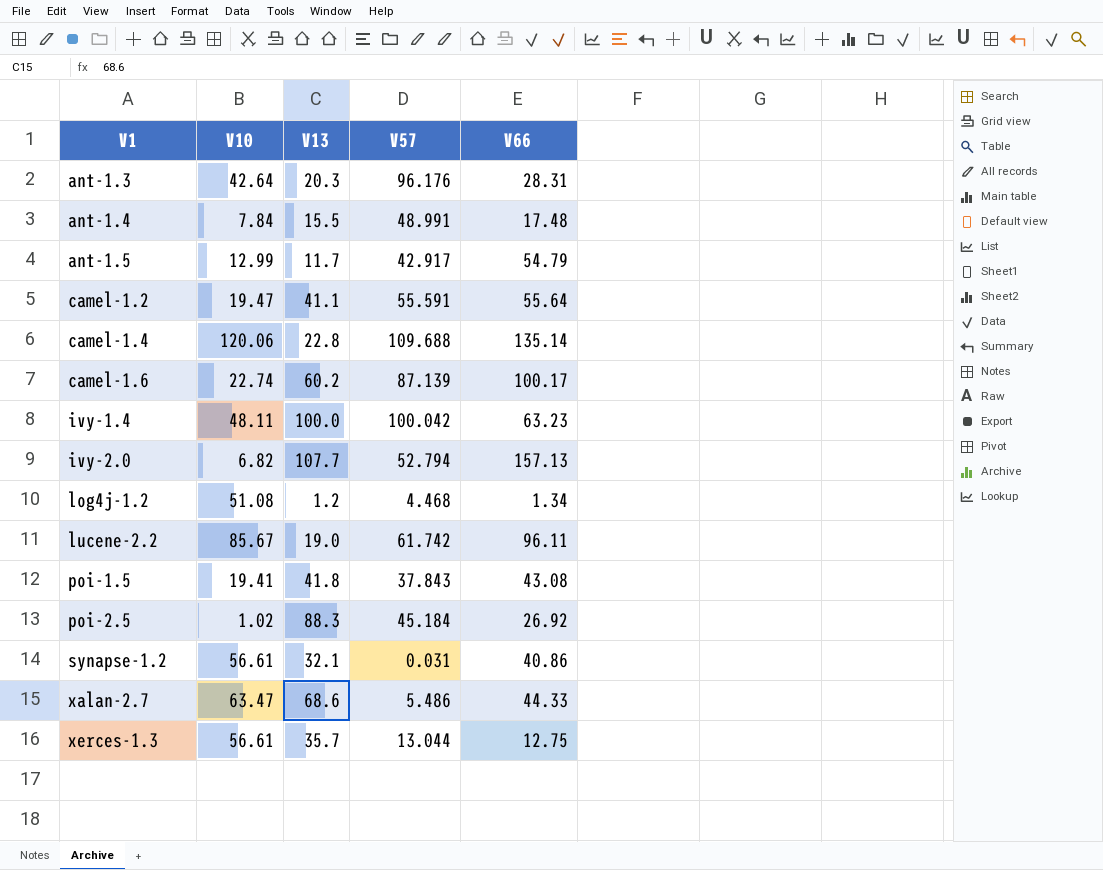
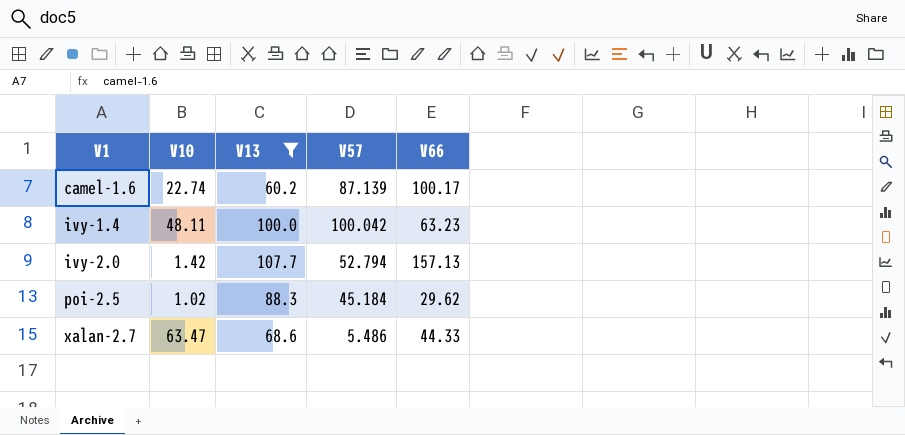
filter: none -> V13 >= 60.2
ivy-2.0 | V10: 6.82 -> 1.42
poi-2.5 | V66: 26.92 -> 29.62

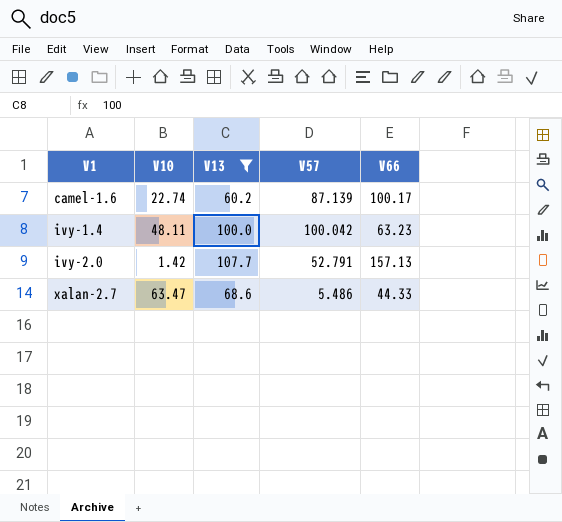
row poi-2.5: 1.02 | 88.3 | 45.184 | 29.62 -> none
ivy-2.0 | V57: 52.794 -> 52.791

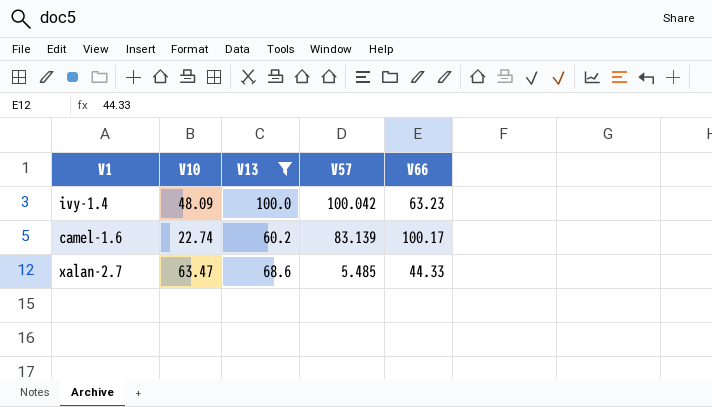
row order: V1 ascending -> V57 descending
row ivy-2.0: 1.42 | 107.7 | 52.791 | 157.13 -> none
ivy-1.4 | V10: 48.11 -> 48.09
camel-1.6 | V57: 87.139 -> 83.139
xalan-2.7 | V57: 5.486 -> 5.485

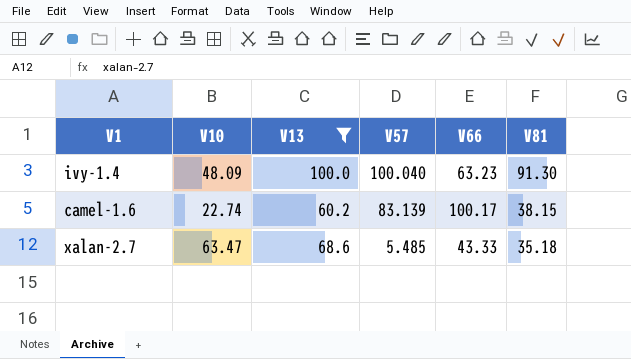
column V81 | position: none -> 6
ivy-1.4 | V57: 100.042 -> 100.040
xalan-2.7 | V66: 44.33 -> 43.33

